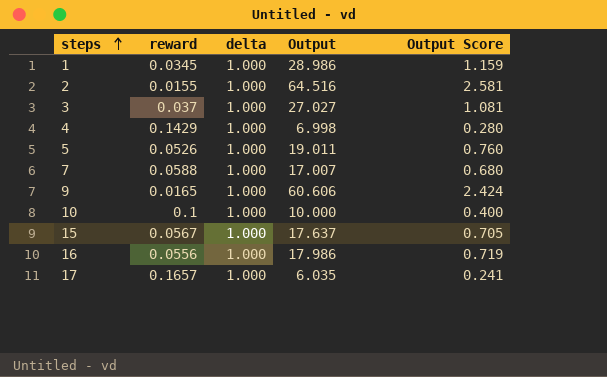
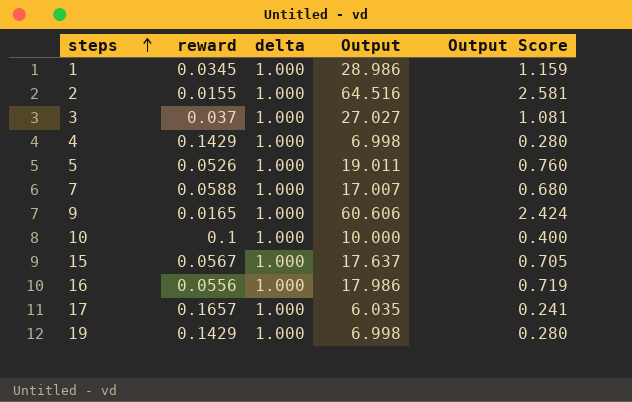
row 19: none -> 0.1429 | 1.000 | 6.998 | 0.280

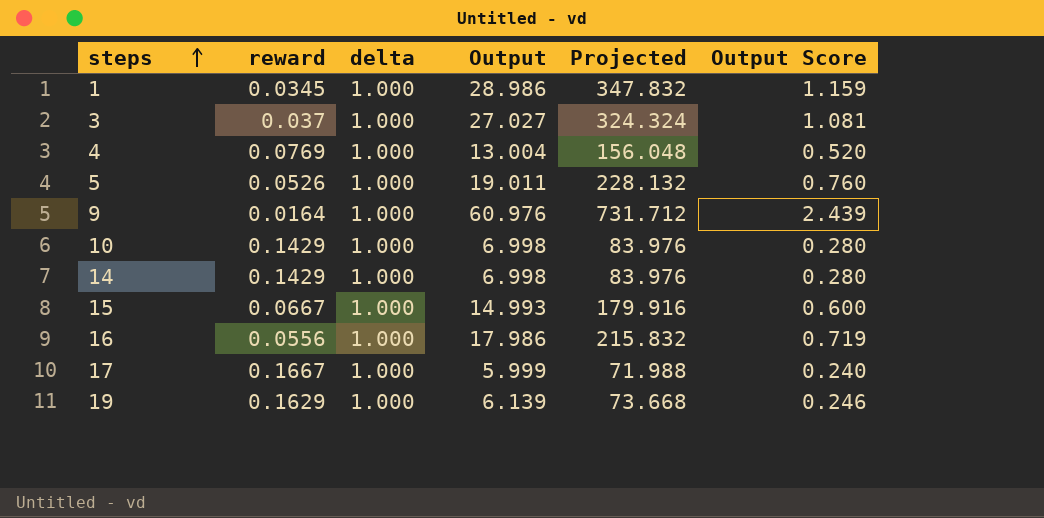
column Projected | formula: none -> [Output] * 12
row 2: 0.0155 | 1.000 | 64.516 | 2.581 -> none
row 7: 0.0588 | 1.000 | 17.007 | 0.680 -> none
4 | reward: 0.1429 -> 0.0769
4 | Output: 6.998 -> 13.004
4 | Output Score: 0.280 -> 0.520
9 | reward: 0.0165 -> 0.0164
9 | Output: 60.606 -> 60.976
9 | Output Score: 2.424 -> 2.439
10 | reward: 0.1 -> 0.1429
10 | Output: 10.000 -> 6.998
10 | Output Score: 0.400 -> 0.280
row 14: none -> 0.1429 | 1.000 | 6.998 | 83.976 | 0.280
15 | reward: 0.0567 -> 0.0667
15 | Output: 17.637 -> 14.993
15 | Output Score: 0.705 -> 0.600
17 | reward: 0.1657 -> 0.1667
17 | Output: 6.035 -> 5.999
17 | Output Score: 0.241 -> 0.240
19 | reward: 0.1429 -> 0.1629
19 | Output: 6.998 -> 6.139
19 | Output Score: 0.280 -> 0.246

